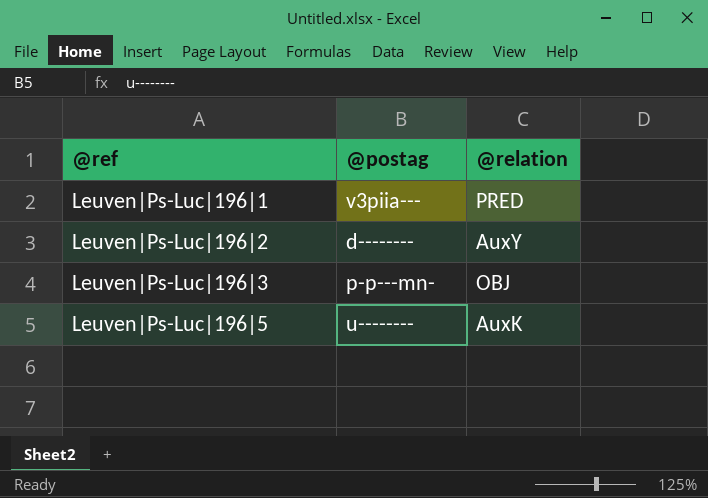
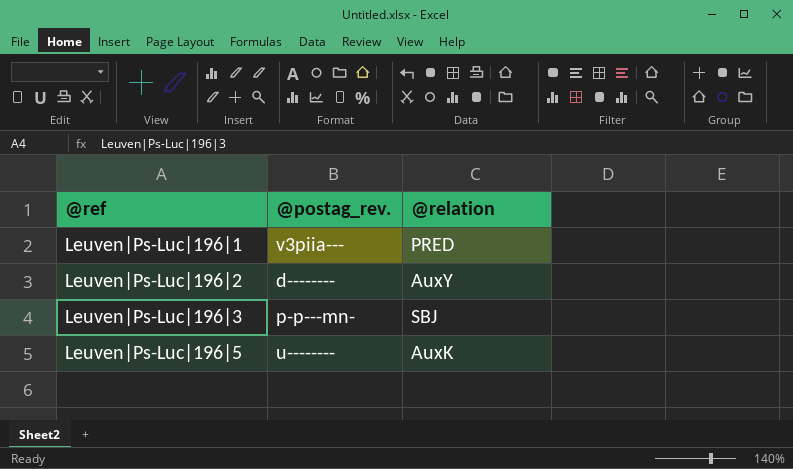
column name: @postag -> @postag_rev.
Leuven|Ps-Luc|196|3 | @relation: OBJ -> SBJ

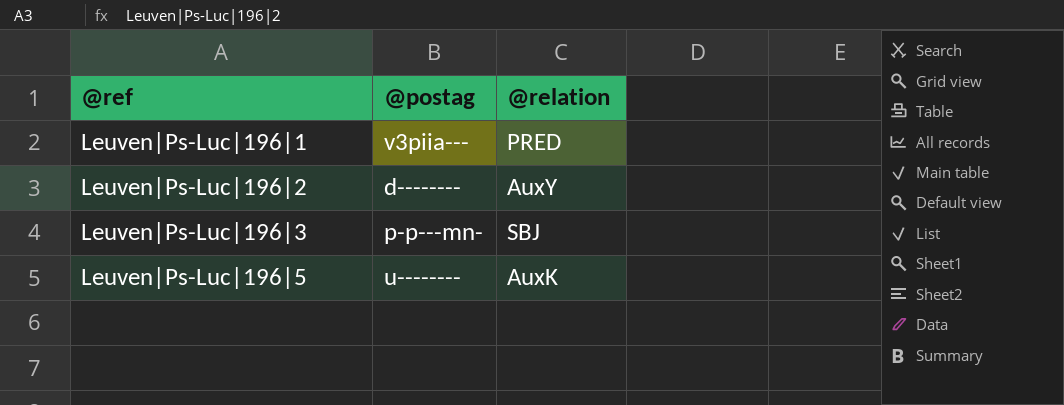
column name: @postag_rev. -> @postag

